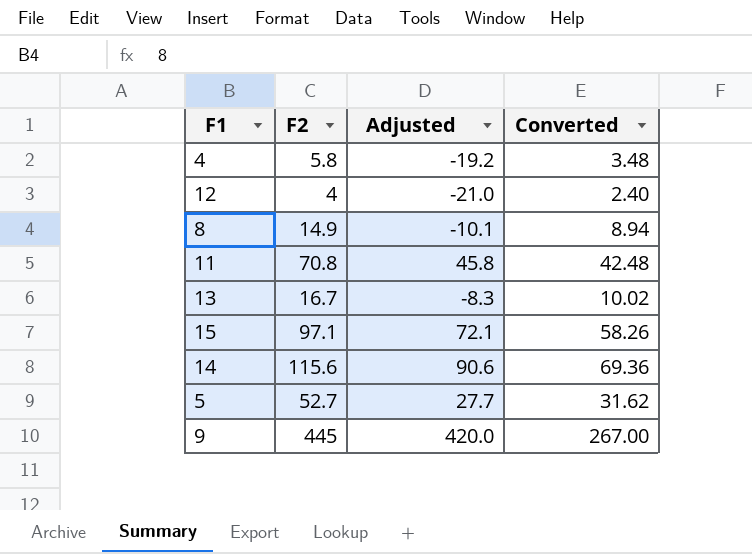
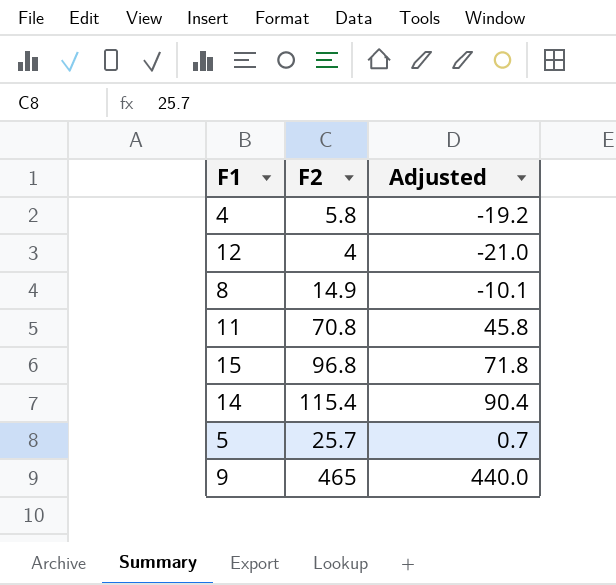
column Converted | formula: [F2] * 0.6 -> none
row 13: 16.7 | -8.3 | 10.02 -> none
15 | F2: 97.1 -> 96.8
15 | Adjusted: 72.1 -> 71.8
14 | F2: 115.6 -> 115.4
14 | Adjusted: 90.6 -> 90.4
5 | F2: 52.7 -> 25.7
5 | Adjusted: 27.7 -> 0.7
9 | F2: 445 -> 465
9 | Adjusted: 420.0 -> 440.0

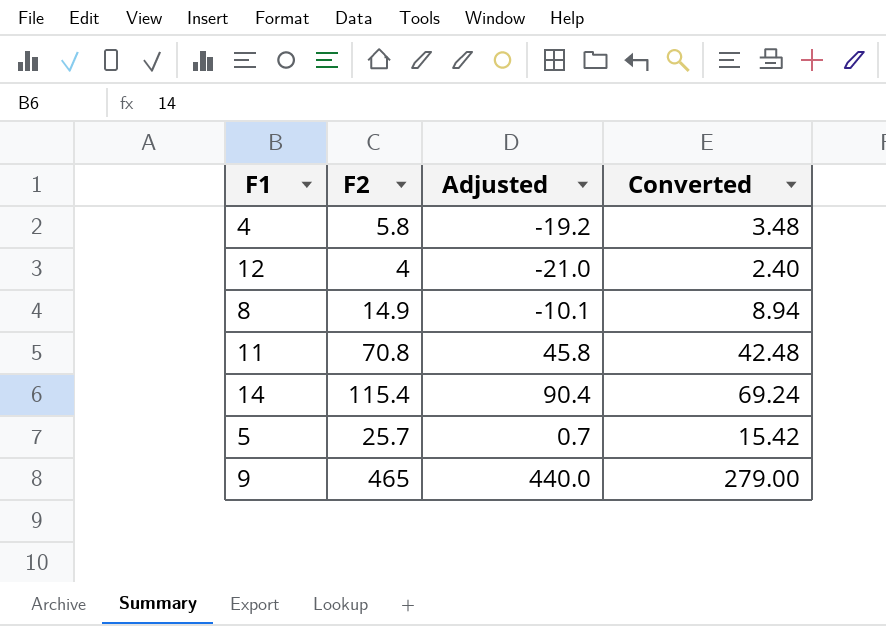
column Converted | formula: none -> [F2] * 0.6
row 15: 96.8 | 71.8 -> none

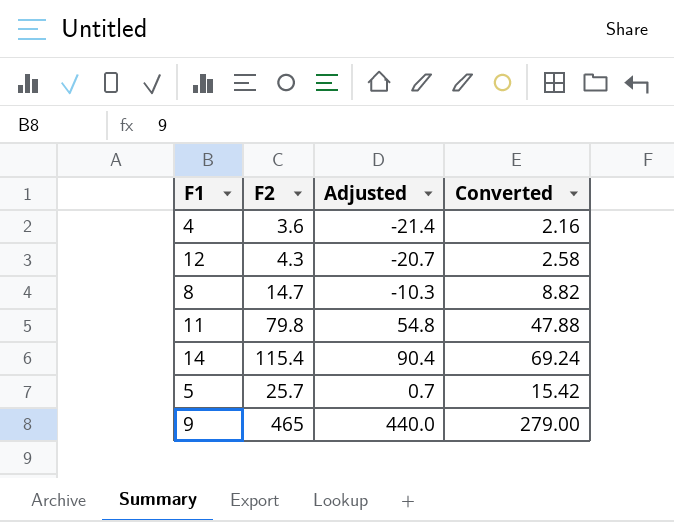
4 | F2: 5.8 -> 3.6
4 | Adjusted: -19.2 -> -21.4
4 | Converted: 3.48 -> 2.16
12 | F2: 4 -> 4.3
12 | Adjusted: -21.0 -> -20.7
12 | Converted: 2.40 -> 2.58
8 | F2: 14.9 -> 14.7
8 | Adjusted: -10.1 -> -10.3
8 | Converted: 8.94 -> 8.82
11 | F2: 70.8 -> 79.8
11 | Adjusted: 45.8 -> 54.8
11 | Converted: 42.48 -> 47.88

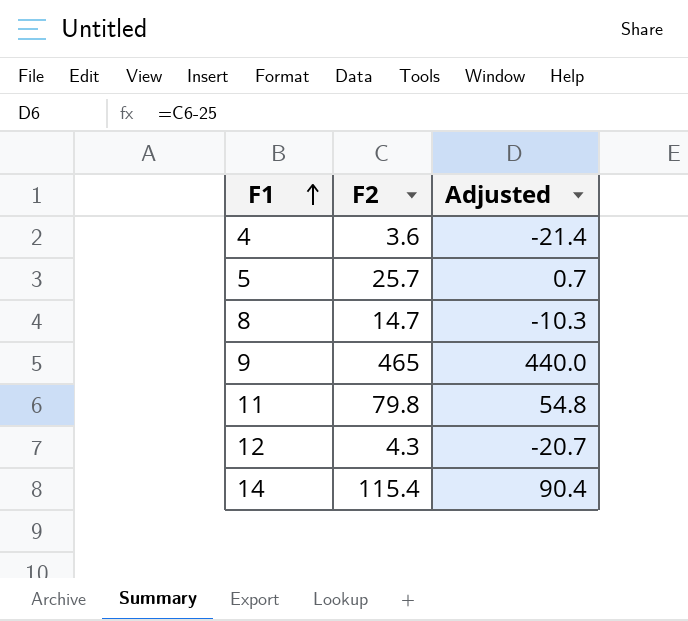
row order: none -> F1 ascending
column Converted | formula: [F2] * 0.6 -> none

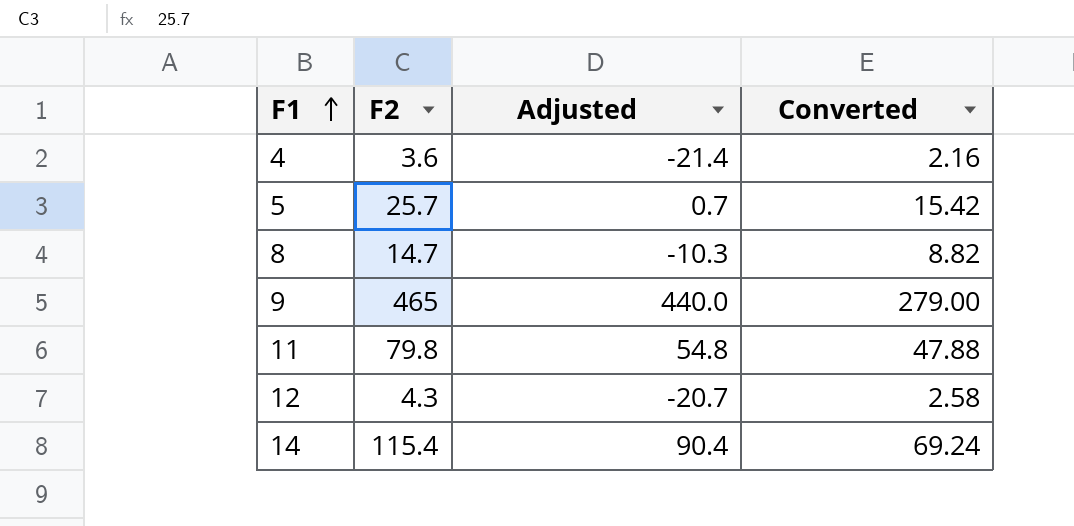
column Converted | formula: none -> [F2] * 0.6

